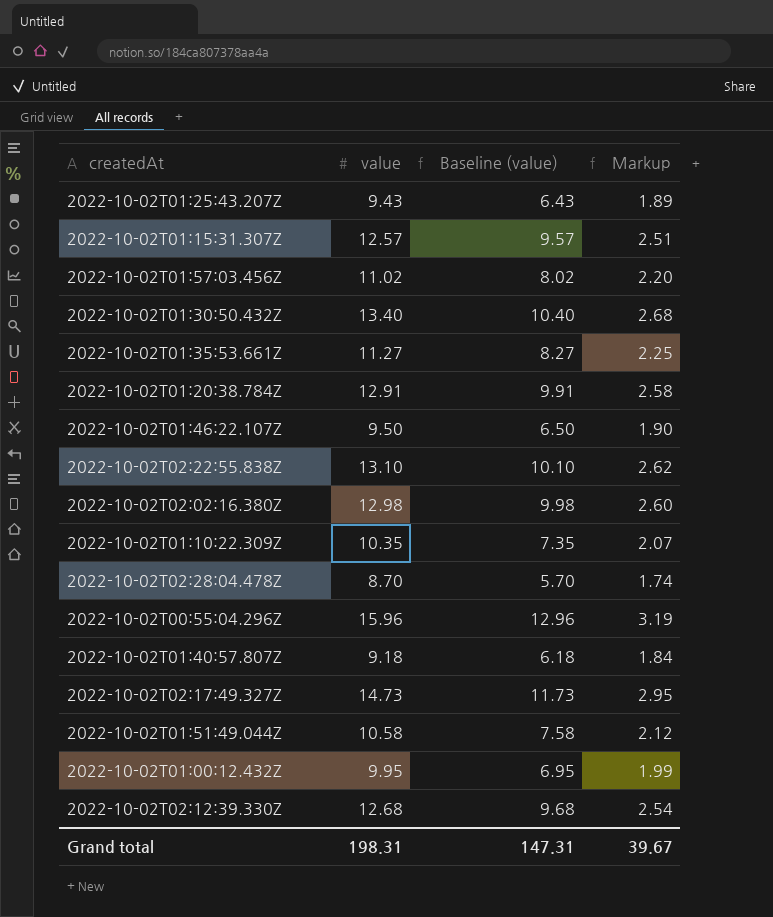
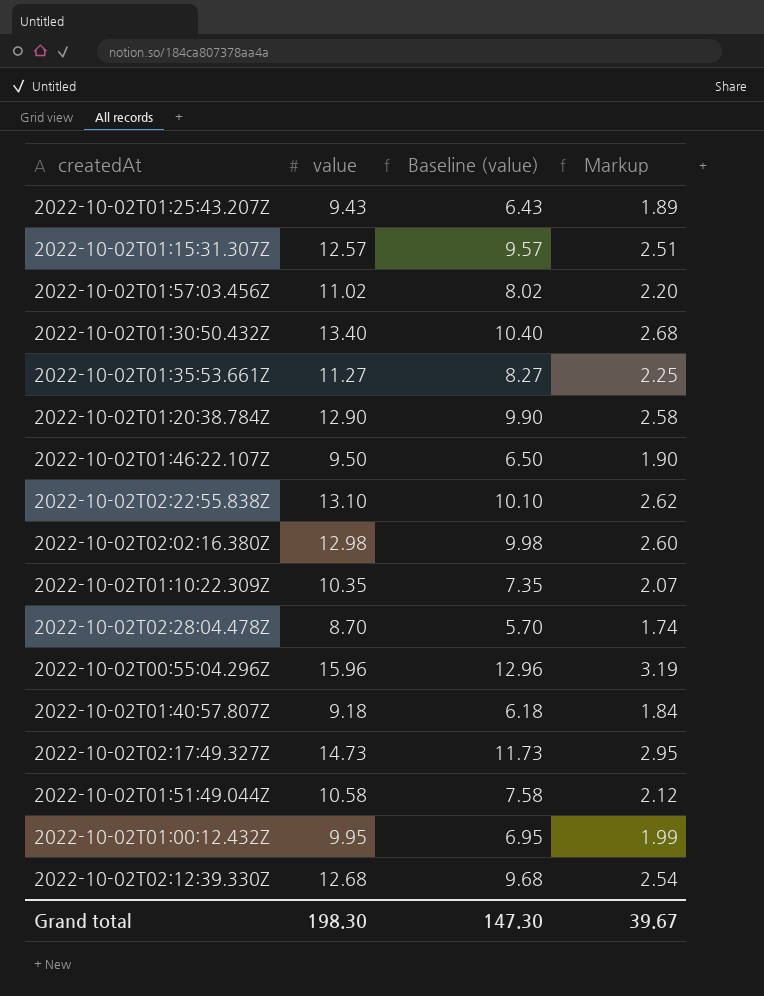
2022-10-02T01:20:38.784Z | value: 12.91 -> 12.90
2022-10-02T01:20:38.784Z | Baseline (value): 9.91 -> 9.90
Grand total | value: 198.31 -> 198.30
Grand total | Baseline (value): 147.31 -> 147.30

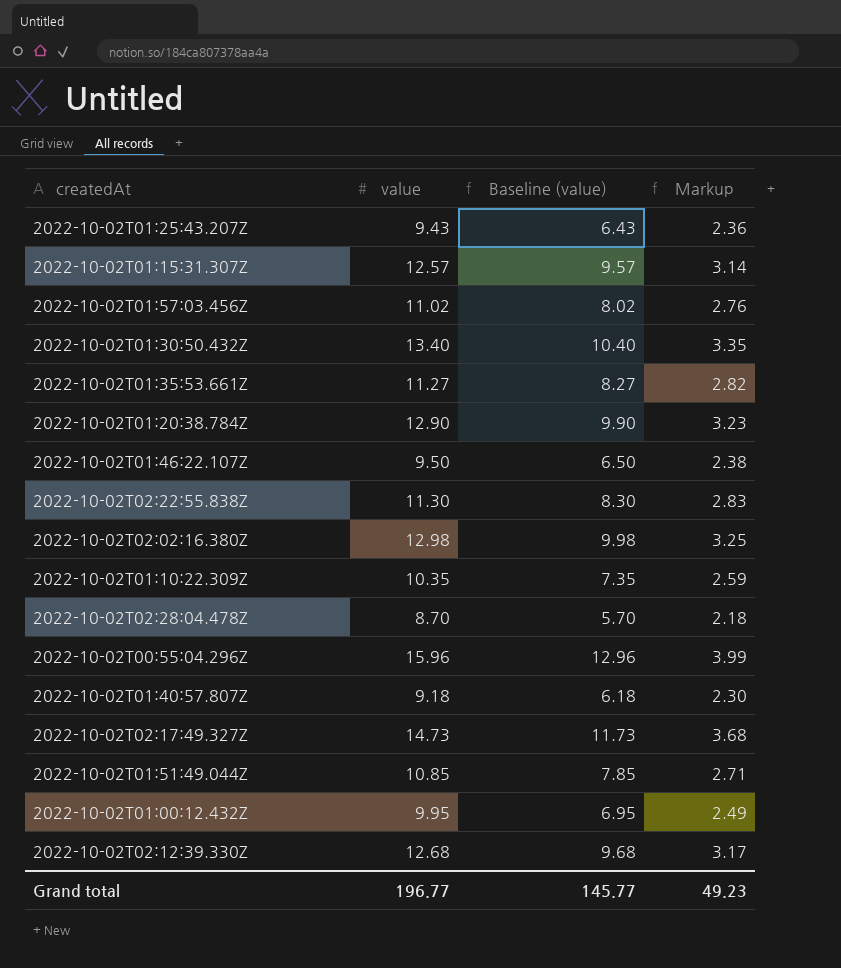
column Markup | formula: [value] * 0.2 -> [value] * 0.25
2022-10-02T02:22:55.838Z | value: 13.10 -> 11.30
2022-10-02T02:22:55.838Z | Baseline (value): 10.10 -> 8.30
2022-10-02T01:51:49.044Z | value: 10.58 -> 10.85
2022-10-02T01:51:49.044Z | Baseline (value): 7.58 -> 7.85
Grand total | value: 198.30 -> 196.77
Grand total | Baseline (value): 147.30 -> 145.77
Grand total | Markup: 39.67 -> 49.23

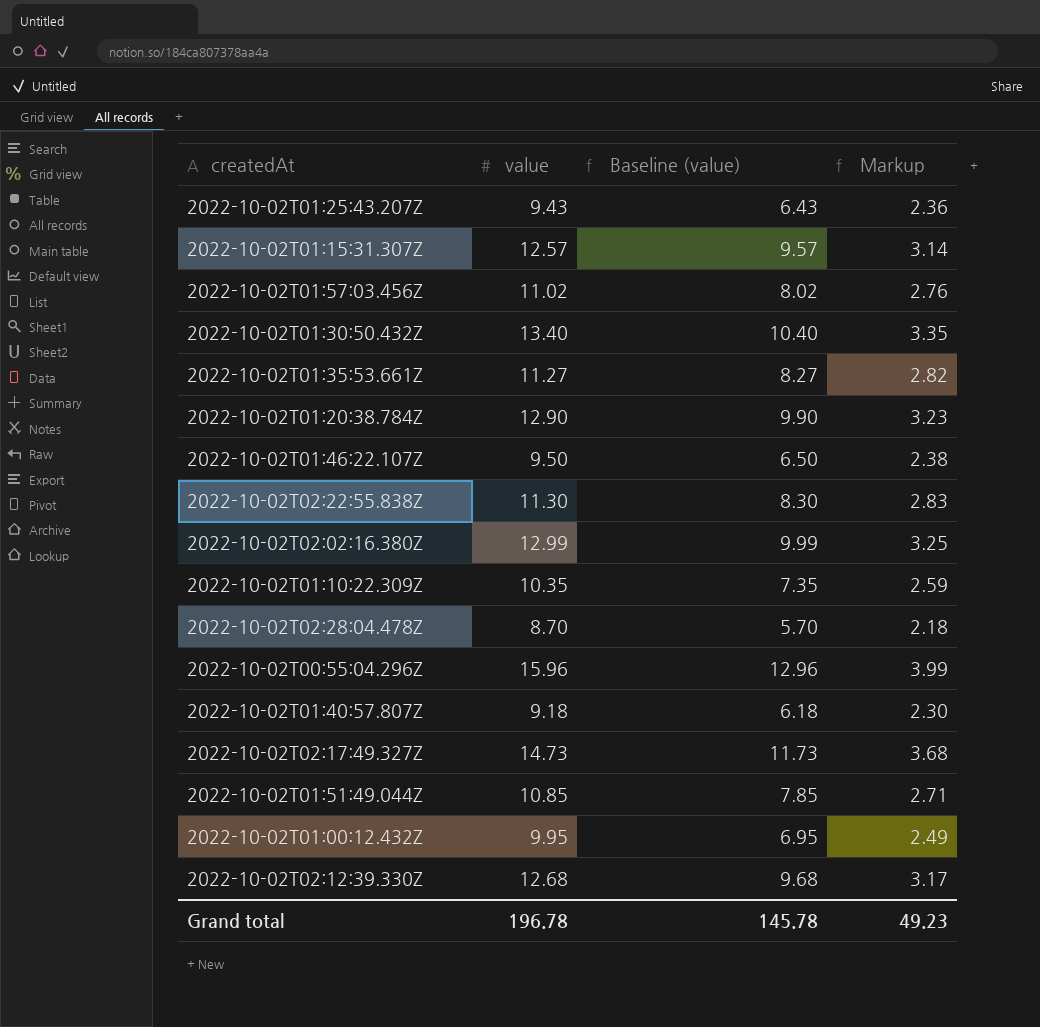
2022-10-02T02:02:16.380Z | value: 12.98 -> 12.99
2022-10-02T02:02:16.380Z | Baseline (value): 9.98 -> 9.99
Grand total | value: 196.77 -> 196.78
Grand total | Baseline (value): 145.77 -> 145.78

